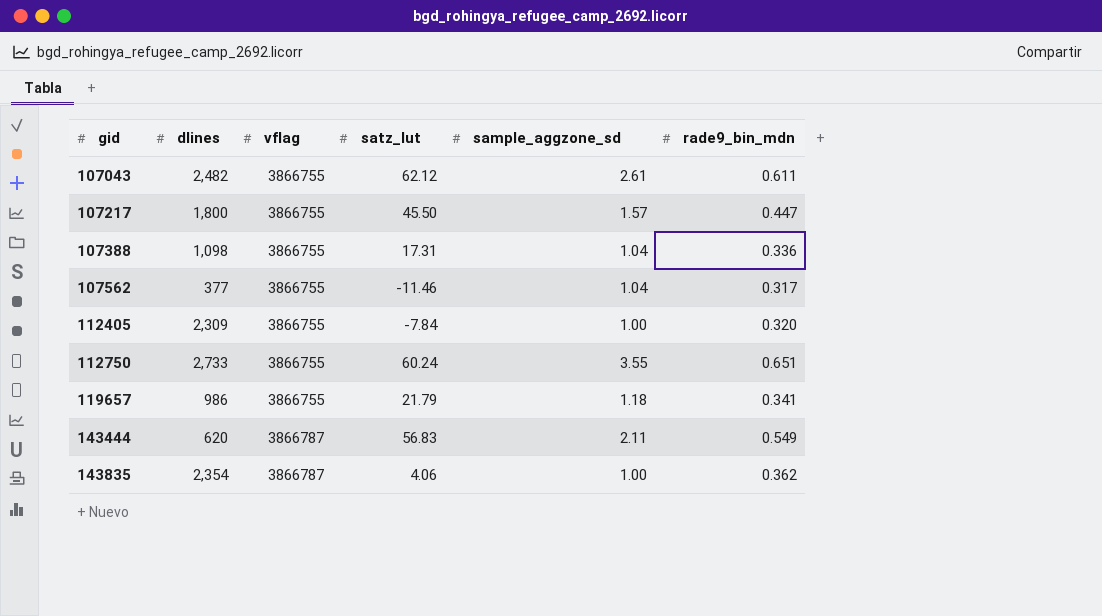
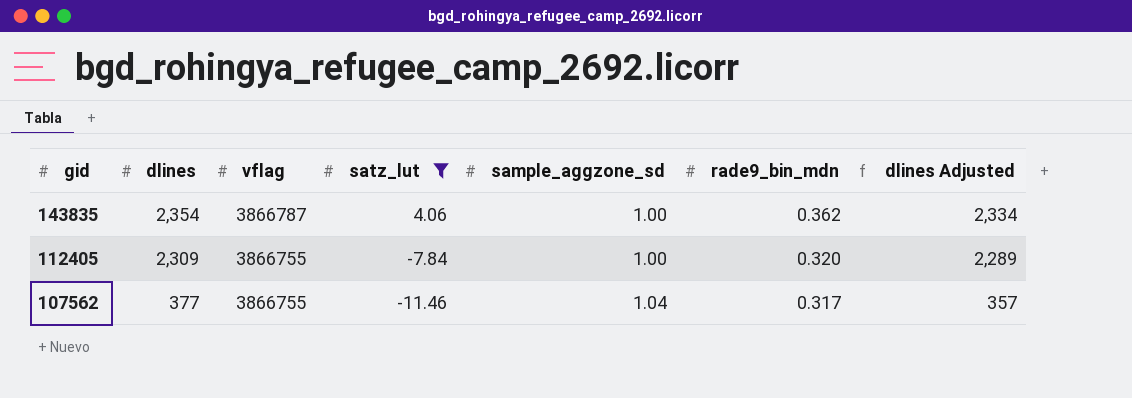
filter: none -> satz_lut <= 4.06
row order: gid ascending -> gid descending
column dlines Adjusted | formula: none -> [dlines] - 20

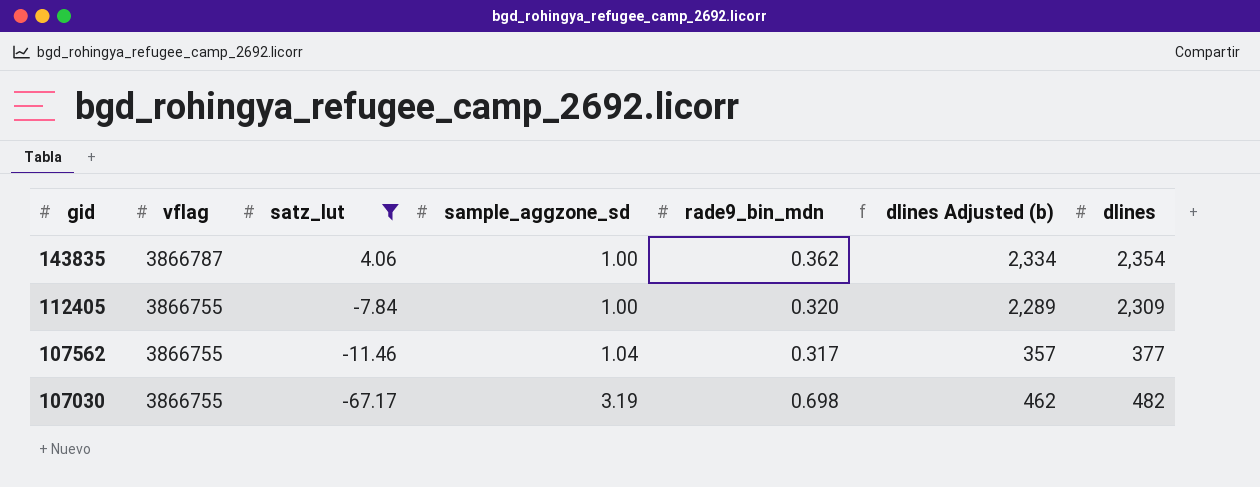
column name: dlines Adjusted -> dlines Adjusted (b)
column dlines | position: 2 -> 7
row 107030: none -> 3866755 | -67.17 | 3.19 | 0.698 | 462 | 482

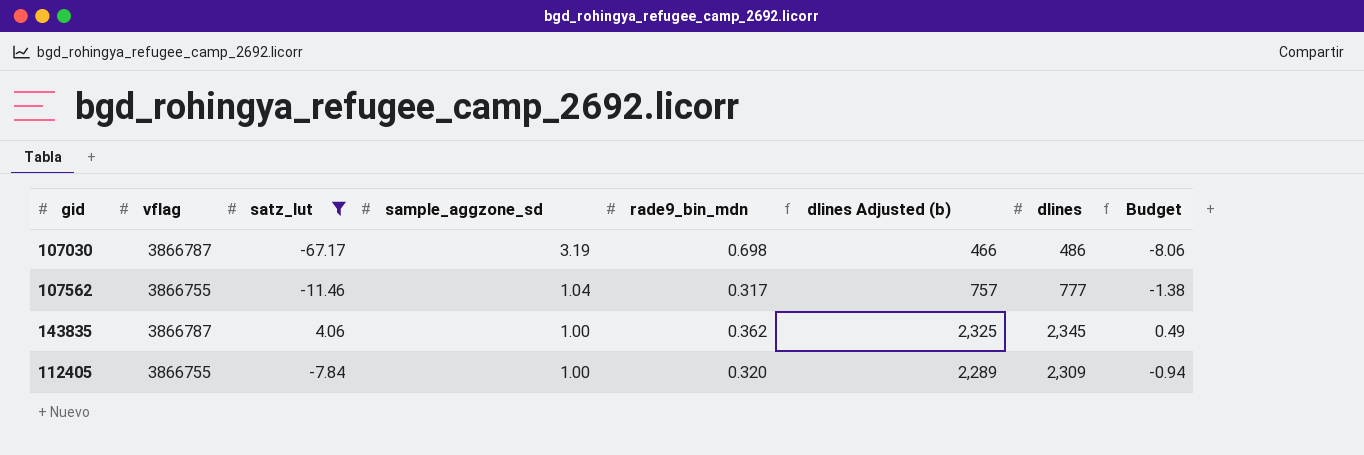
row order: gid descending -> sample_aggzone_sd descending
column Budget | formula: none -> [satz_lut] * 0.12
107030 | vflag: 3866755 -> 3866787
107030 | dlines Adjusted (b): 462 -> 466
107030 | dlines: 482 -> 486
107562 | dlines Adjusted (b): 357 -> 757
107562 | dlines: 377 -> 777
143835 | dlines Adjusted (b): 2,334 -> 2,325
143835 | dlines: 2,354 -> 2,345

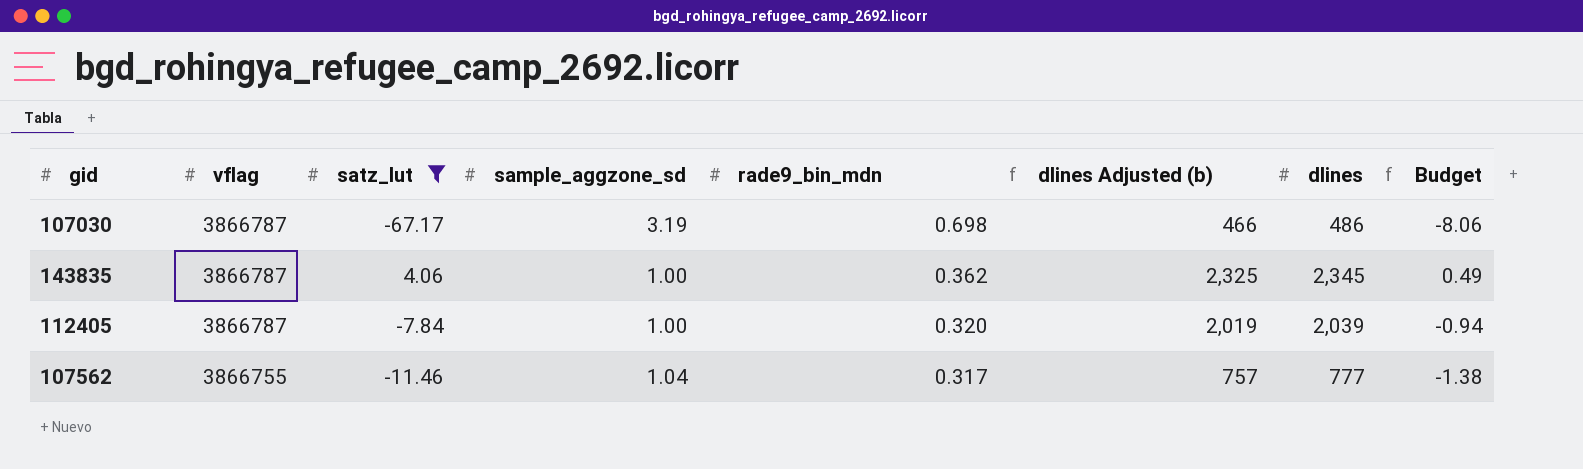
row order: sample_aggzone_sd descending -> vflag descending
112405 | vflag: 3866755 -> 3866787
112405 | dlines Adjusted (b): 2,289 -> 2,019
112405 | dlines: 2,309 -> 2,039

